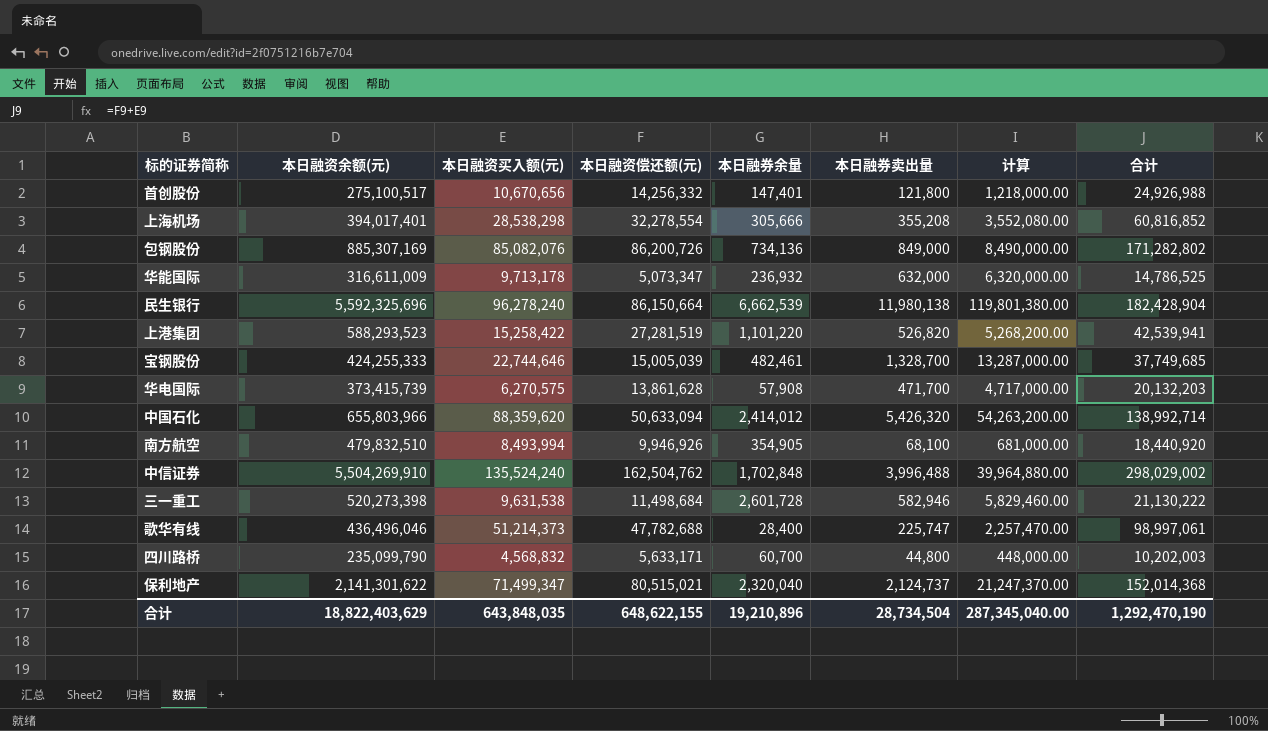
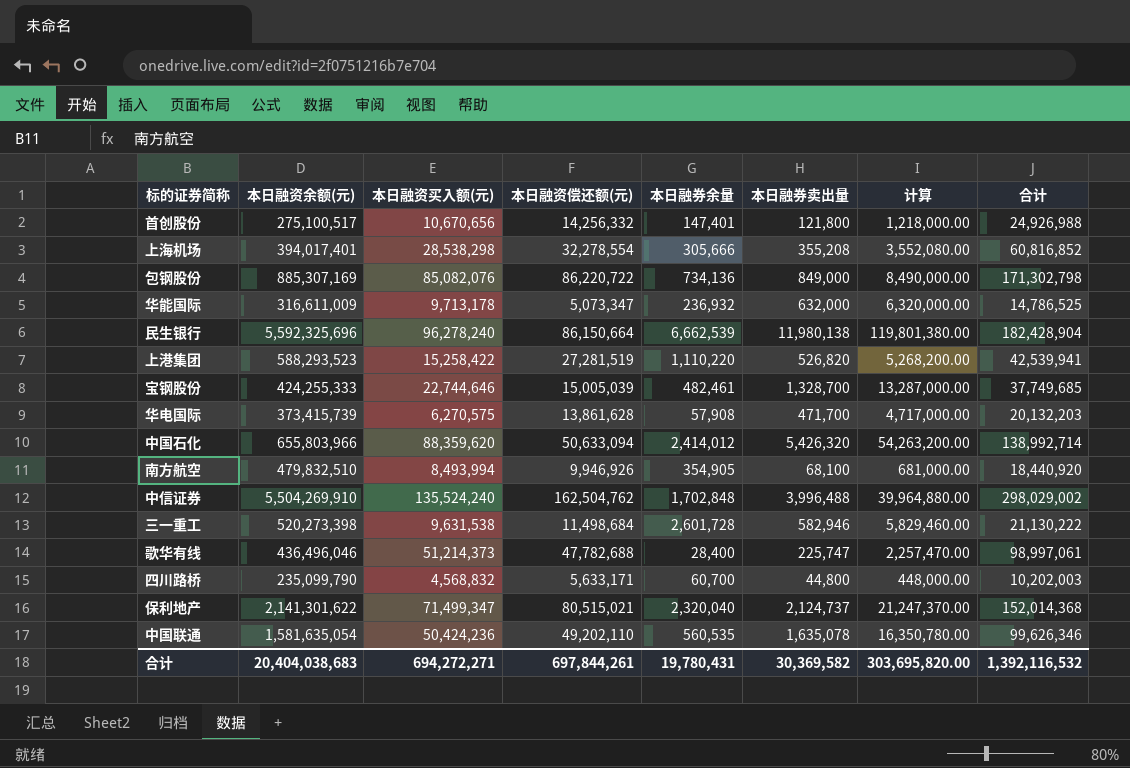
包钢股份 | 本日融资偿还额(元): 86,200,726 -> 86,220,722
包钢股份 | 合计: 171,282,802 -> 171,302,798
上港集团 | 本日融券余量: 1,101,220 -> 1,110,220
row 中国联通: none -> 1,581,635,054 | 50,424,236 | 49,202,110 | 560,535 | 1,635,078 | 16,350,780.00 | 99,626,346
合计 | 本日融资余额(元): 18,822,403,629 -> 20,404,038,683
合计 | 本日融资买入额(元): 643,848,035 -> 694,272,271
合计 | 本日融资偿还额(元): 648,622,155 -> 697,844,261
合计 | 本日融券余量: 19,210,896 -> 19,780,431
合计 | 本日融券卖出量: 28,734,504 -> 30,369,582
合计 | 计算: 287,345,040.00 -> 303,695,820.00
合计 | 合计: 1,292,470,190 -> 1,392,116,532

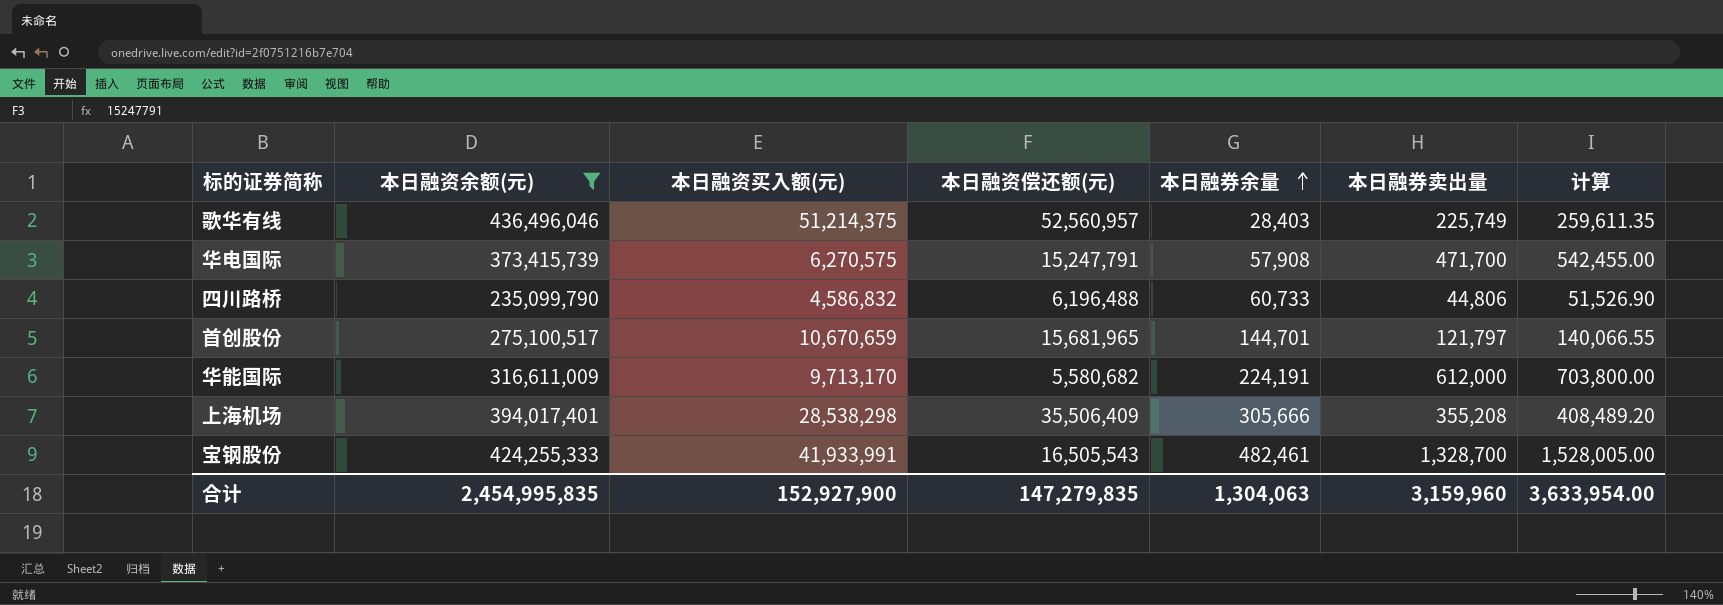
filter: none -> 本日融资余额(元) <= 436,496,046
row order: none -> 本日融券余量 ascending
column 合计 | formula: [本日融资买入额(元)] + [本日融资偿还额(元)] -> none
column 计算 | formula: [本日融券卖出量] * 10 -> [本日融券卖出量] * 1.15
歌华有线 | 本日融资买入额(元): 51,214,373 -> 51,214,375
歌华有线 | 本日融资偿还额(元): 47,782,688 -> 52,560,957
歌华有线 | 本日融券余量: 28,400 -> 28,403
歌华有线 | 本日融券卖出量: 225,747 -> 225,749
华电国际 | 本日融资偿还额(元): 13,861,628 -> 15,247,791
四川路桥 | 本日融资买入额(元): 4,568,832 -> 4,586,832
四川路桥 | 本日融资偿还额(元): 5,633,171 -> 6,196,488
四川路桥 | 本日融券余量: 60,700 -> 60,733
四川路桥 | 本日融券卖出量: 44,800 -> 44,806
首创股份 | 本日融资买入额(元): 10,670,656 -> 10,670,659
首创股份 | 本日融资偿还额(元): 14,256,332 -> 15,681,965
首创股份 | 本日融券余量: 147,401 -> 144,701
首创股份 | 本日融券卖出量: 121,800 -> 121,797
华能国际 | 本日融资买入额(元): 9,713,178 -> 9,713,170
华能国际 | 本日融资偿还额(元): 5,073,347 -> 5,580,682
华能国际 | 本日融券余量: 236,932 -> 224,191
华能国际 | 本日融券卖出量: 632,000 -> 612,000
上海机场 | 本日融资偿还额(元): 32,278,554 -> 35,506,409
宝钢股份 | 本日融资买入额(元): 22,744,646 -> 41,933,991
宝钢股份 | 本日融资偿还额(元): 15,005,039 -> 16,505,543
合计 | 本日融资余额(元): 20,404,038,683 -> 2,454,995,835
合计 | 本日融资买入额(元): 694,272,271 -> 152,927,900
合计 | 本日融资偿还额(元): 697,844,261 -> 147,279,835
合计 | 本日融券余量: 19,780,431 -> 1,304,063
合计 | 本日融券卖出量: 30,369,582 -> 3,159,960
合计 | 计算: 303,695,820.00 -> 3,633,954.00

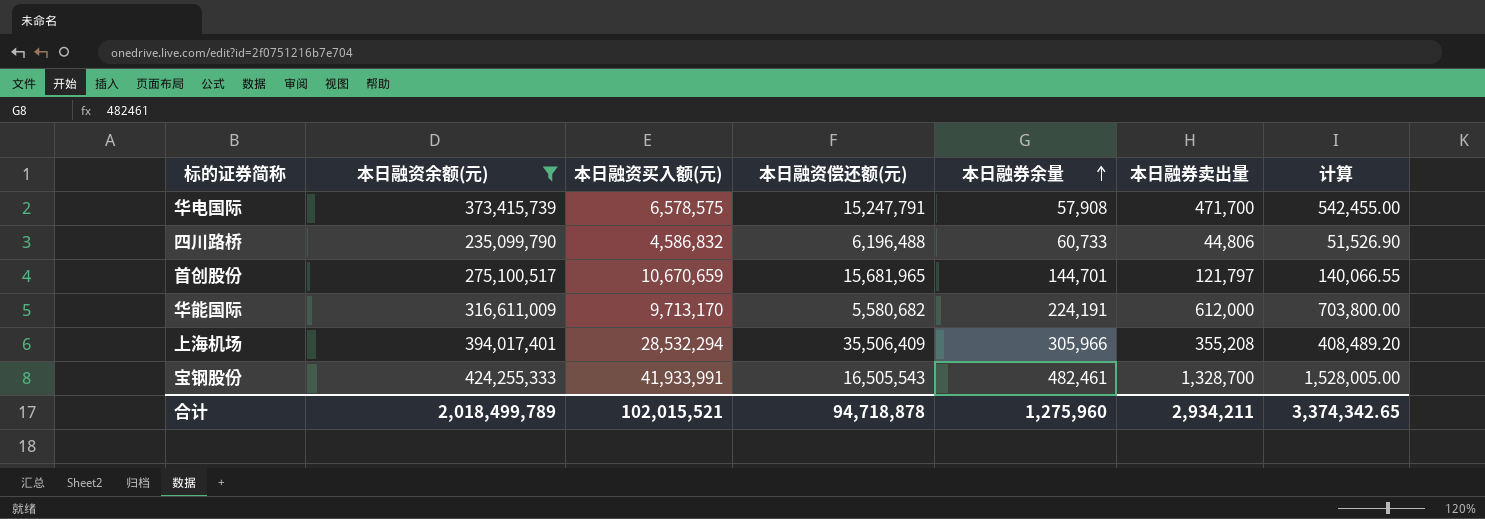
row 歌华有线: 436,496,046 | 51,214,375 | 52,560,957 | 28,403 | 225,749 | 259,611.35 -> none
华电国际 | 本日融资买入额(元): 6,270,575 -> 6,578,575
上海机场 | 本日融资买入额(元): 28,538,298 -> 28,532,294
上海机场 | 本日融券余量: 305,666 -> 305,966
合计 | 本日融资余额(元): 2,454,995,835 -> 2,018,499,789
合计 | 本日融资买入额(元): 152,927,900 -> 102,015,521
合计 | 本日融资偿还额(元): 147,279,835 -> 94,718,878
合计 | 本日融券余量: 1,304,063 -> 1,275,960
合计 | 本日融券卖出量: 3,159,960 -> 2,934,211
合计 | 计算: 3,633,954.00 -> 3,374,342.65

